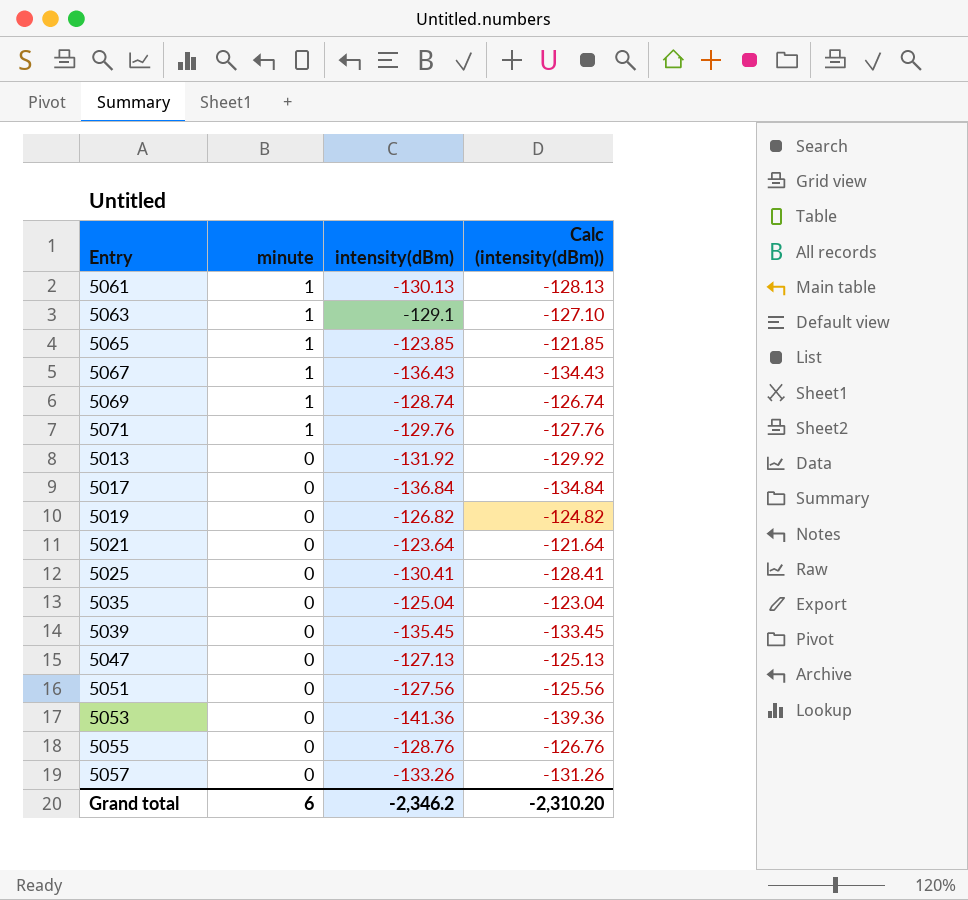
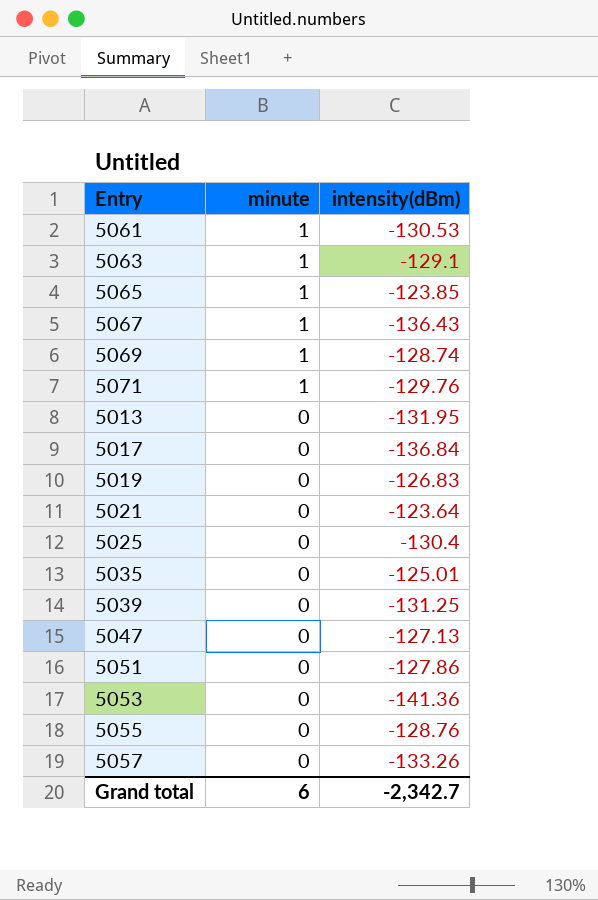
column Calc (intensity(dBm)) | formula: [intensity(dBm)] + 2 -> none
5061 | intensity(dBm): -130.13 -> -130.53
5013 | intensity(dBm): -131.92 -> -131.95
5019 | intensity(dBm): -126.82 -> -126.83
5025 | intensity(dBm): -130.41 -> -130.4
5035 | intensity(dBm): -125.04 -> -125.01
5039 | intensity(dBm): -135.45 -> -131.25
5051 | intensity(dBm): -127.56 -> -127.86
Grand total | intensity(dBm): -2,346.2 -> -2,342.7

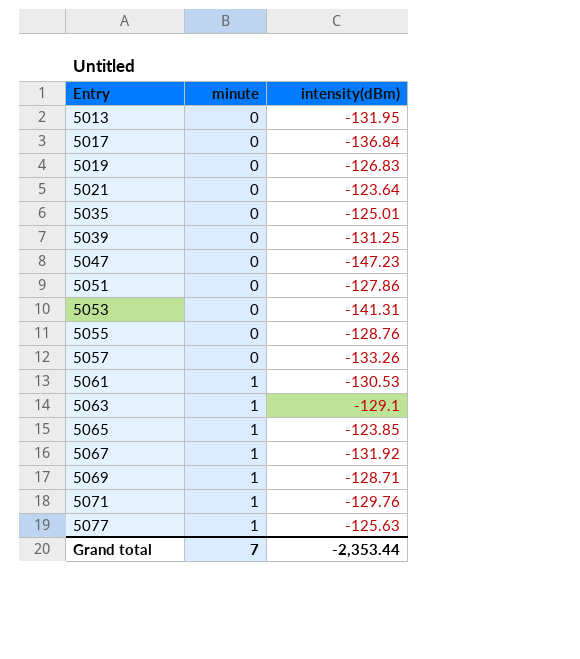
row order: minute descending -> Entry ascending
row 5025: 0 | -130.4 -> none
5047 | intensity(dBm): -127.13 -> -147.23
5053 | intensity(dBm): -141.36 -> -141.31
5067 | intensity(dBm): -136.43 -> -131.92
5069 | intensity(dBm): -128.74 -> -128.71
row 5077: none -> 1 | -125.63
Grand total | minute: 6 -> 7
Grand total | intensity(dBm): -2,342.7 -> -2,353.44

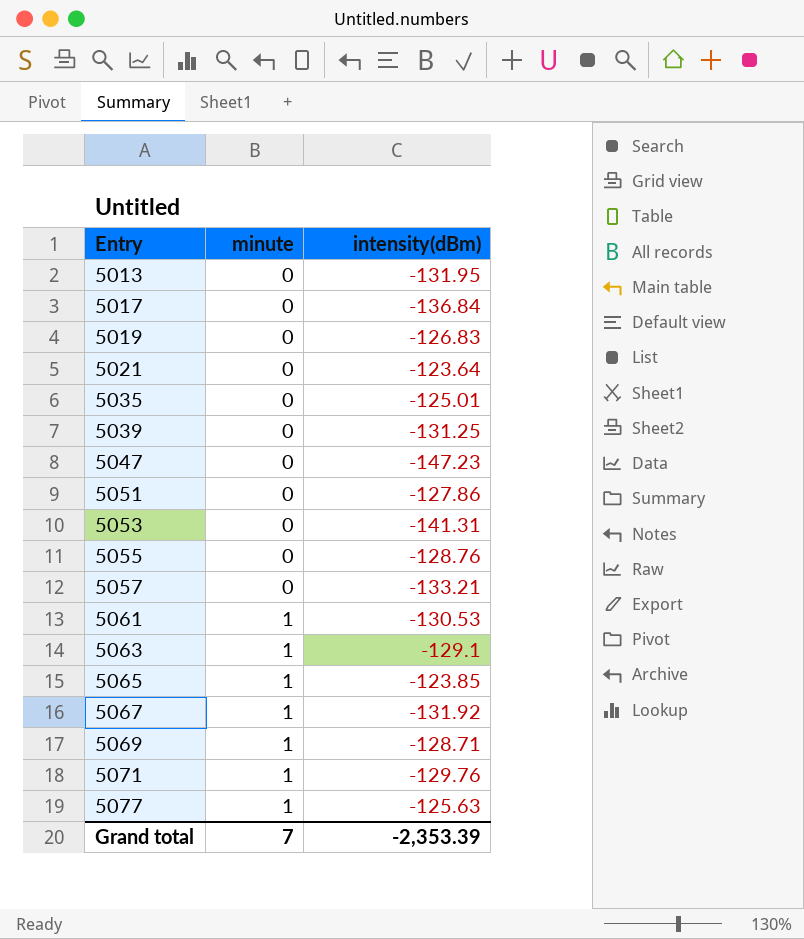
5057 | intensity(dBm): -133.26 -> -133.21
Grand total | intensity(dBm): -2,353.44 -> -2,353.39

